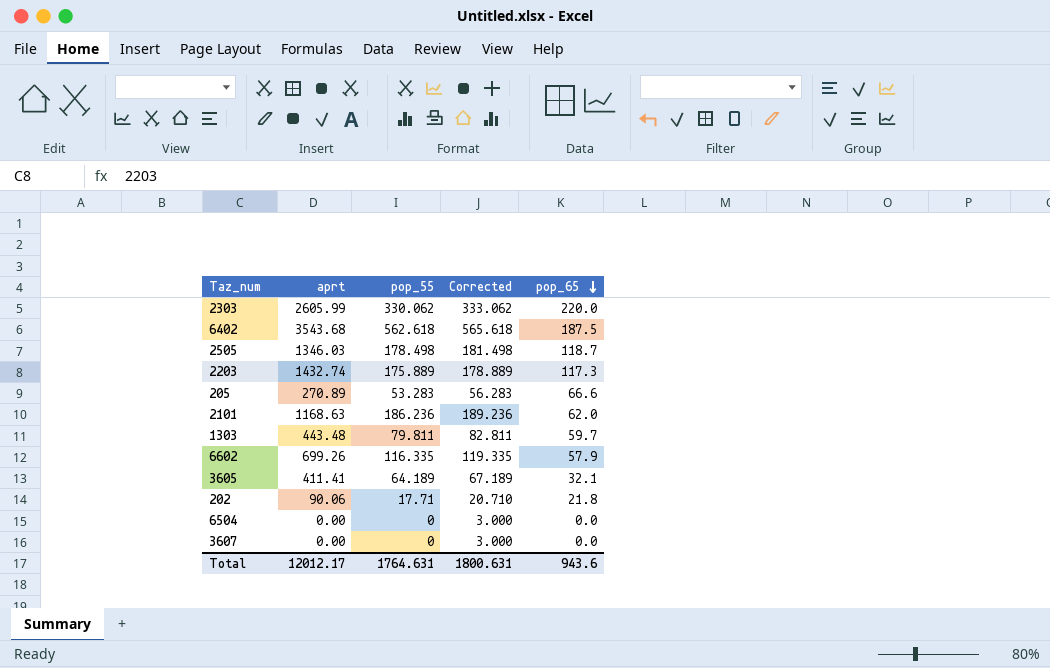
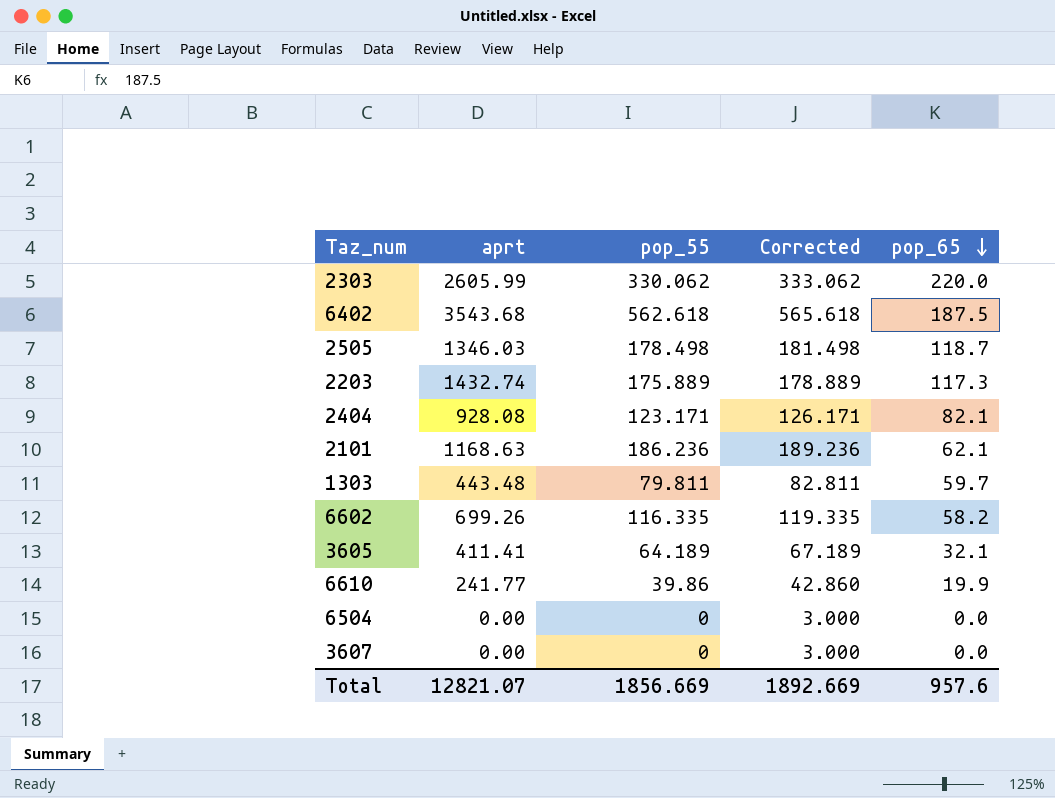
row 205: 270.89 | 53.283 | 56.283 | 66.6 -> none
row 202: 90.06 | 17.71 | 20.710 | 21.8 -> none
row 2404: none -> 928.08 | 123.171 | 126.171 | 82.1
2101 | pop_65: 62.0 -> 62.1
6602 | pop_65: 57.9 -> 58.2
row 6610: none -> 241.77 | 39.86 | 42.860 | 19.9
Total | aprt: 12012.17 -> 12821.07
Total | pop_55: 1764.631 -> 1856.669
Total | Corrected: 1800.631 -> 1892.669
Total | pop_65: 943.6 -> 957.6

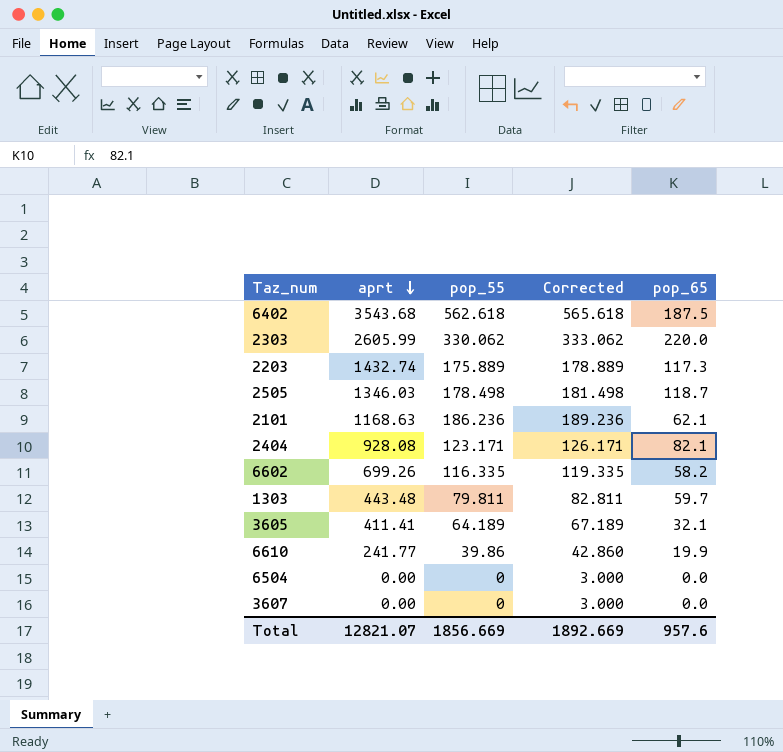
row order: pop_65 descending -> aprt descending

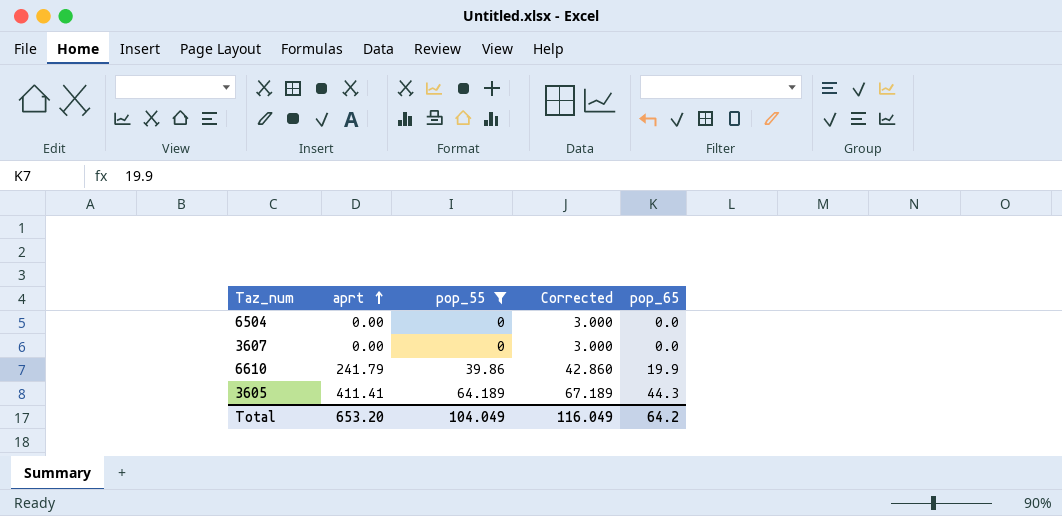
filter: none -> pop_55 <= 64.189
row order: aprt descending -> aprt ascending
6610 | aprt: 241.77 -> 241.79
3605 | pop_65: 32.1 -> 44.3
Total | aprt: 12821.07 -> 653.20
Total | pop_55: 1856.669 -> 104.049
Total | Corrected: 1892.669 -> 116.049
Total | pop_65: 957.6 -> 64.2

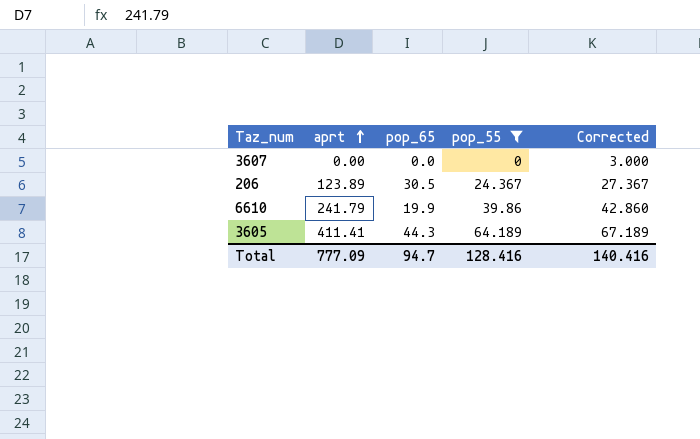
column pop_65 | position: 5 -> 3
row 6504: 0.00 | 0 | 3.000 | 0.0 -> none
row 206: none -> 123.89 | 30.5 | 24.367 | 27.367
Total | aprt: 653.20 -> 777.09
Total | pop_65: 64.2 -> 94.7
Total | pop_55: 104.049 -> 128.416
Total | Corrected: 116.049 -> 140.416

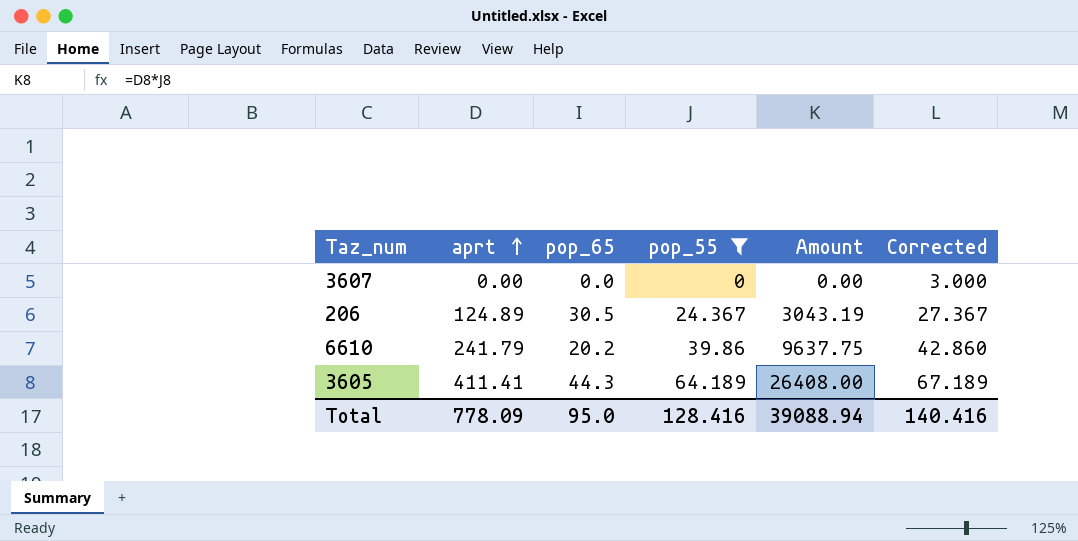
column Amount | formula: none -> [aprt] * [pop_55]
206 | aprt: 123.89 -> 124.89
6610 | pop_65: 19.9 -> 20.2
Total | aprt: 777.09 -> 778.09
Total | pop_65: 94.7 -> 95.0

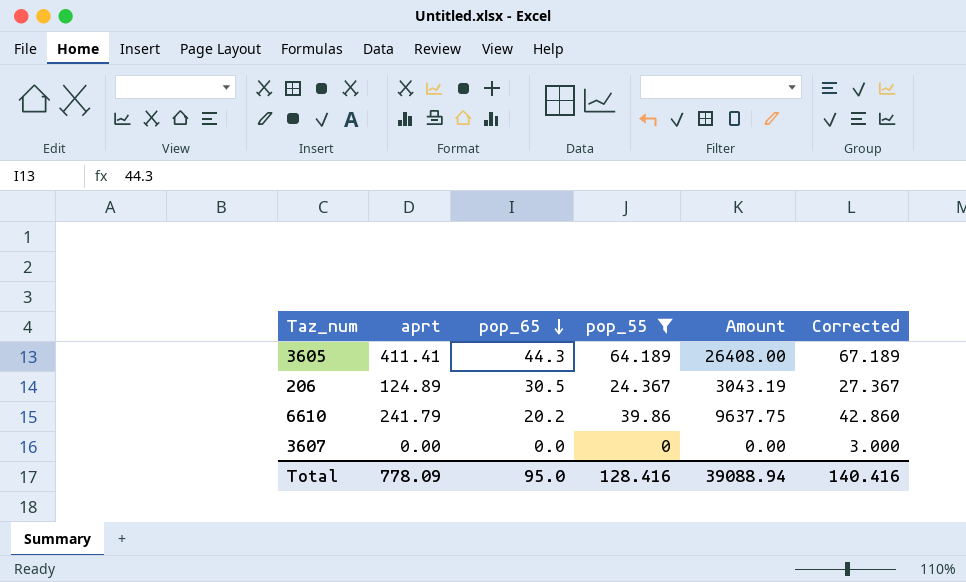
row order: aprt ascending -> pop_65 descending

